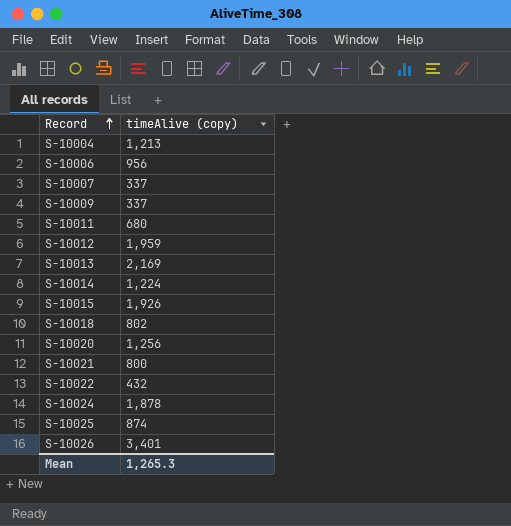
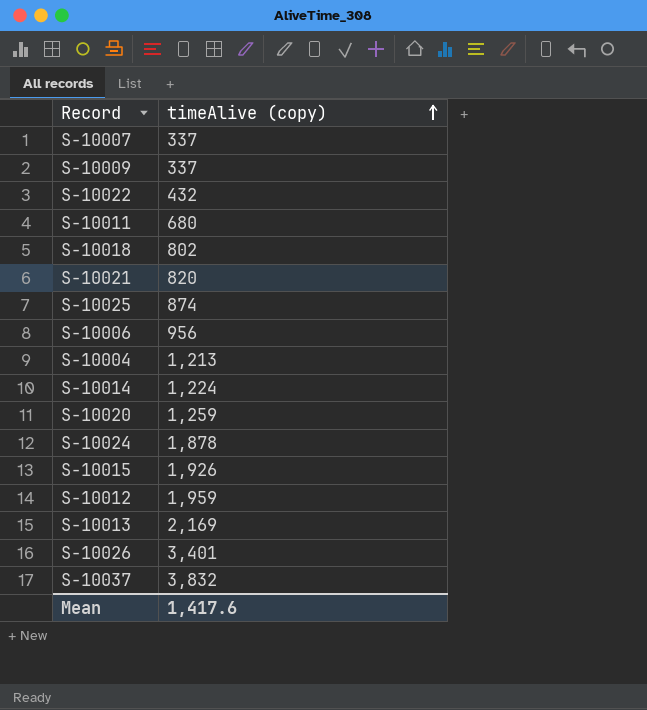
row order: Record ascending -> timeAlive (copy) ascending
S-10021 | timeAlive (copy): 800 -> 820
S-10020 | timeAlive (copy): 1,256 -> 1,259
row S-10037: none -> 3,832
Mean | timeAlive (copy): 1,265.3 -> 1,417.6

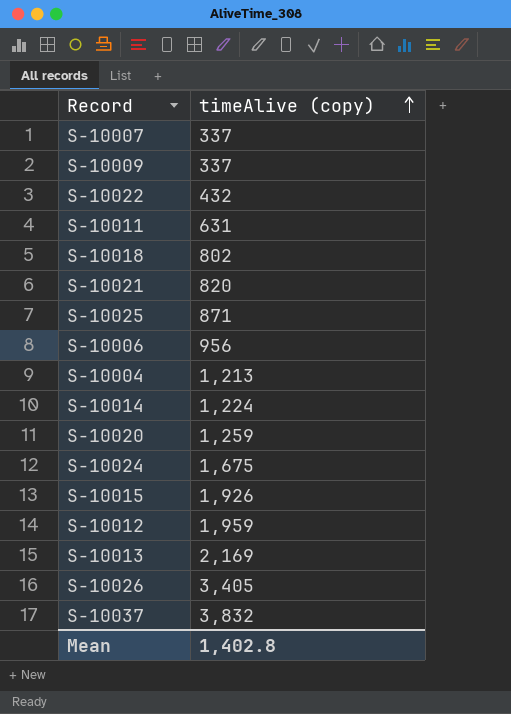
S-10011 | timeAlive (copy): 680 -> 631
S-10025 | timeAlive (copy): 874 -> 871
S-10024 | timeAlive (copy): 1,878 -> 1,675
S-10026 | timeAlive (copy): 3,401 -> 3,405
Mean | timeAlive (copy): 1,417.6 -> 1,402.8

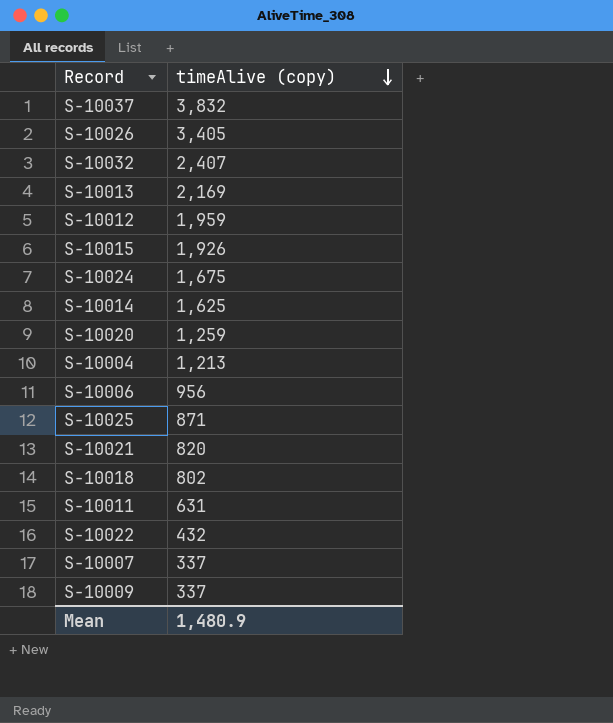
row order: timeAlive (copy) ascending -> timeAlive (copy) descending
row S-10032: none -> 2,407
S-10014 | timeAlive (copy): 1,224 -> 1,625
Mean | timeAlive (copy): 1,402.8 -> 1,480.9

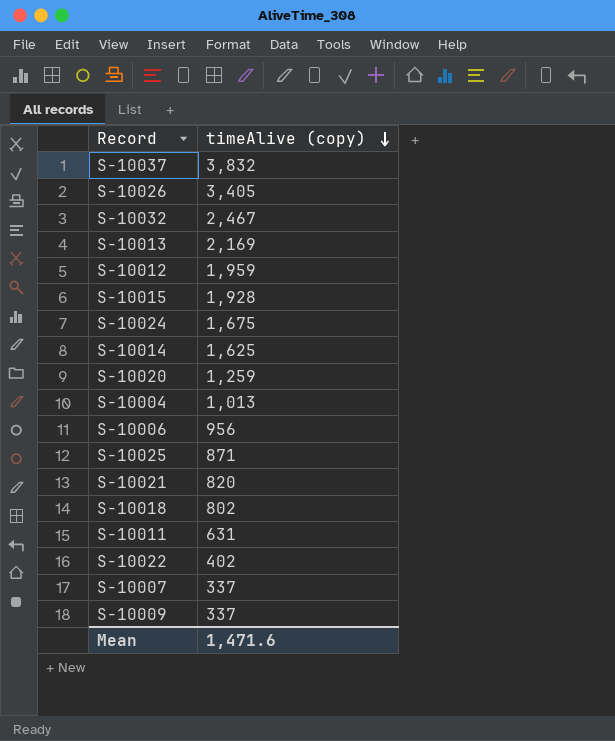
S-10032 | timeAlive (copy): 2,407 -> 2,467
S-10015 | timeAlive (copy): 1,926 -> 1,928
S-10004 | timeAlive (copy): 1,213 -> 1,013
S-10022 | timeAlive (copy): 432 -> 402
Mean | timeAlive (copy): 1,480.9 -> 1,471.6

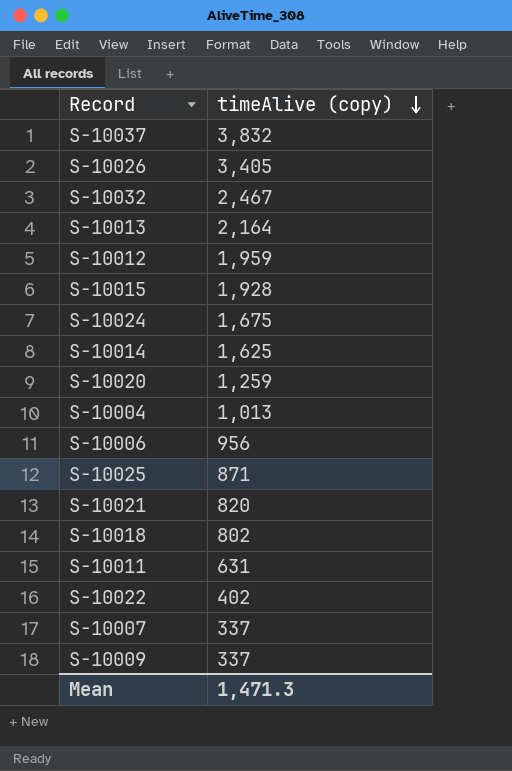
S-10013 | timeAlive (copy): 2,169 -> 2,164
Mean | timeAlive (copy): 1,471.6 -> 1,471.3

